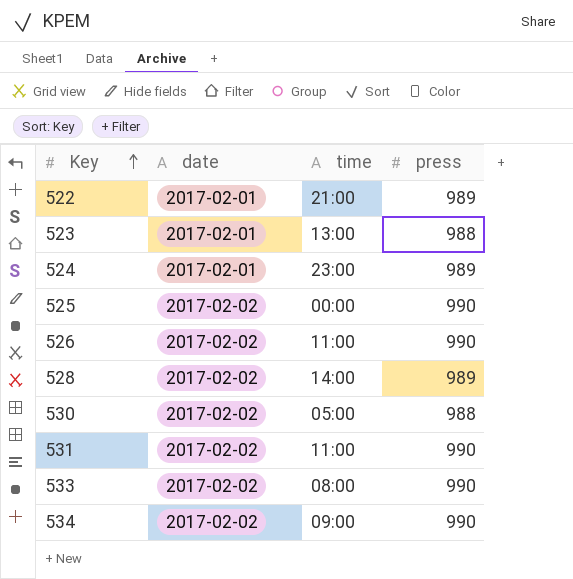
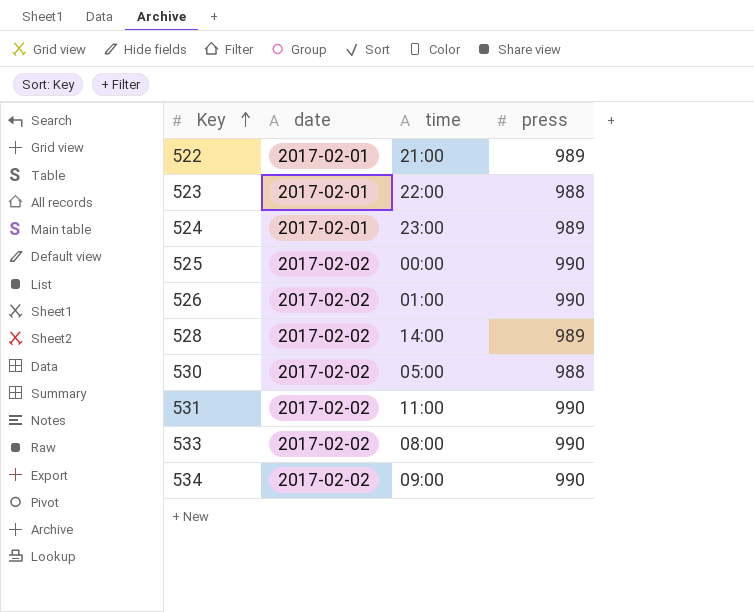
523 | time: 13:00 -> 22:00
526 | time: 11:00 -> 01:00

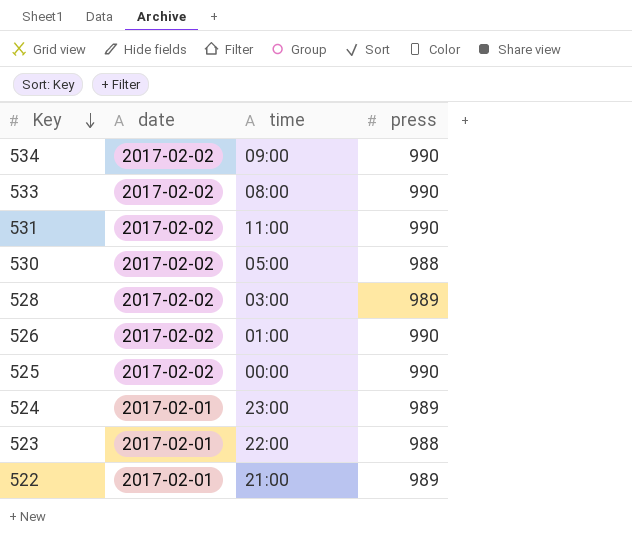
row order: Key ascending -> Key descending
528 | time: 14:00 -> 03:00

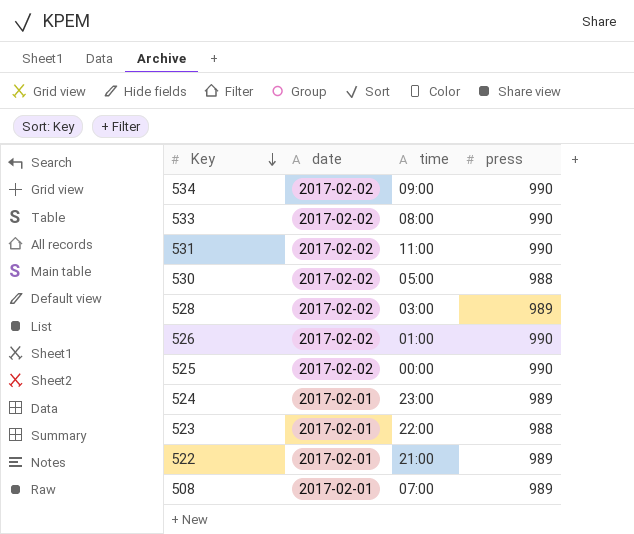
row 508: none -> 2017-02-01 | 07:00 | 989

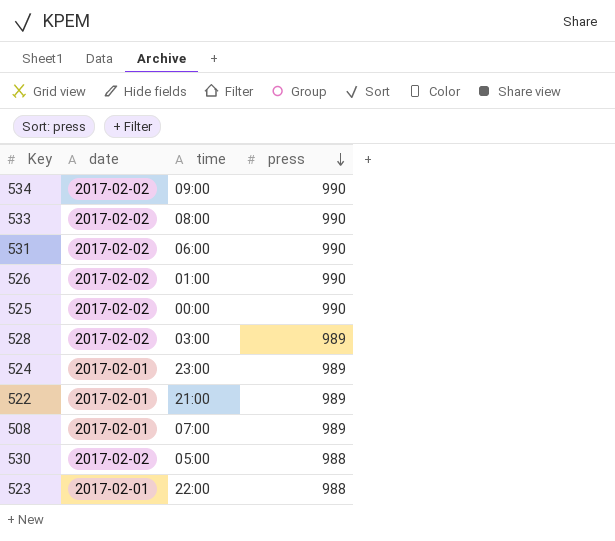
row order: Key descending -> press descending
531 | time: 11:00 -> 06:00

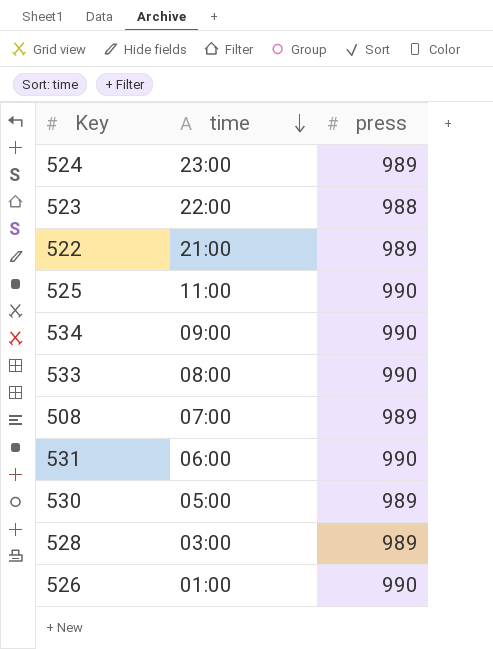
row order: press descending -> time descending
column date | position: 2 -> none
525 | time: 00:00 -> 11:00
530 | press: 988 -> 989

